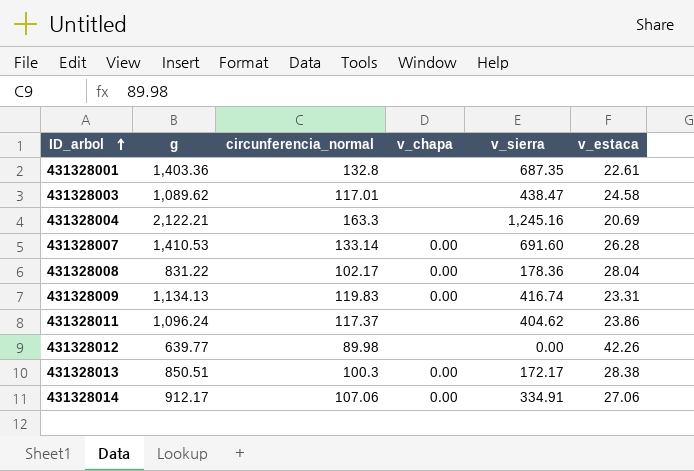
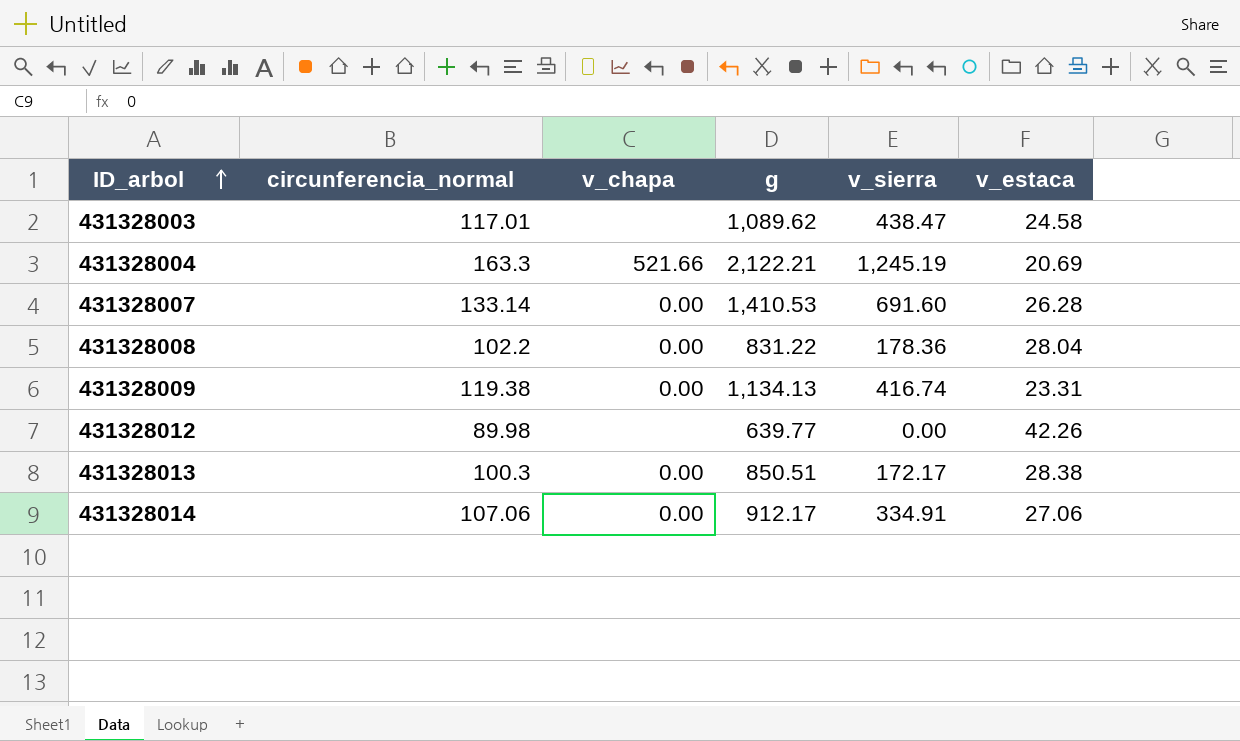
column g | position: 2 -> 4
row 431328001: 1,403.36 | 132.8 | none | 687.35 | 22.61 -> none
row 431328011: 1,096.24 | 117.37 | none | 404.62 | 23.86 -> none
431328004 | v_chapa: none -> 521.66
431328004 | v_sierra: 1,245.16 -> 1,245.19
431328008 | circunferencia_normal: 102.17 -> 102.2
431328009 | circunferencia_normal: 119.83 -> 119.38

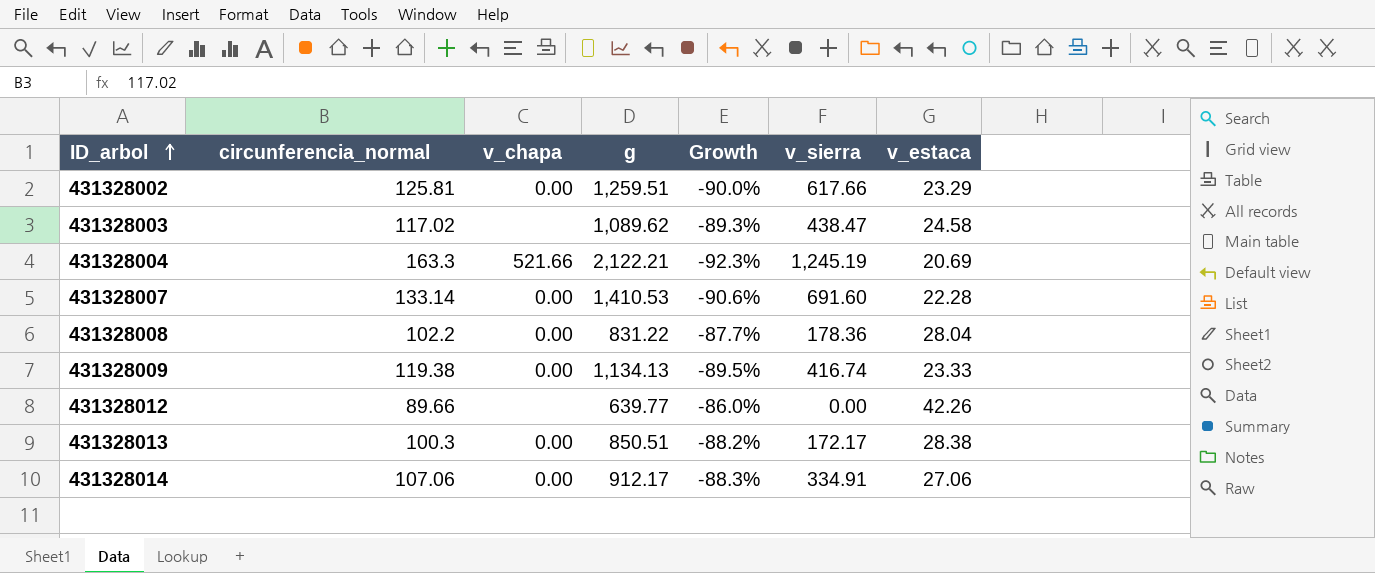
column Growth | formula: none -> ([circunferencia_normal] - [g]) / [g]
row 431328002: none -> 125.81 | 0.00 | 1,259.51 | -90.0% | 617.66 | 23.29
431328003 | circunferencia_normal: 117.01 -> 117.02
431328007 | v_estaca: 26.28 -> 22.28
431328009 | v_estaca: 23.31 -> 23.33
431328012 | circunferencia_normal: 89.98 -> 89.66

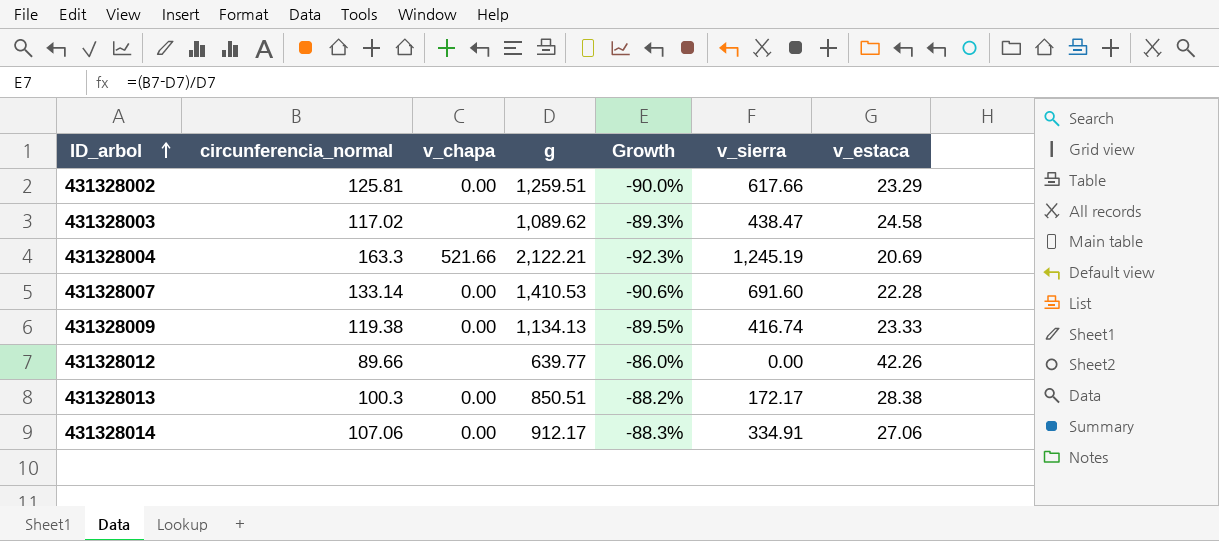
row 431328008: 102.2 | 0.00 | 831.22 | -87.7% | 178.36 | 28.04 -> none

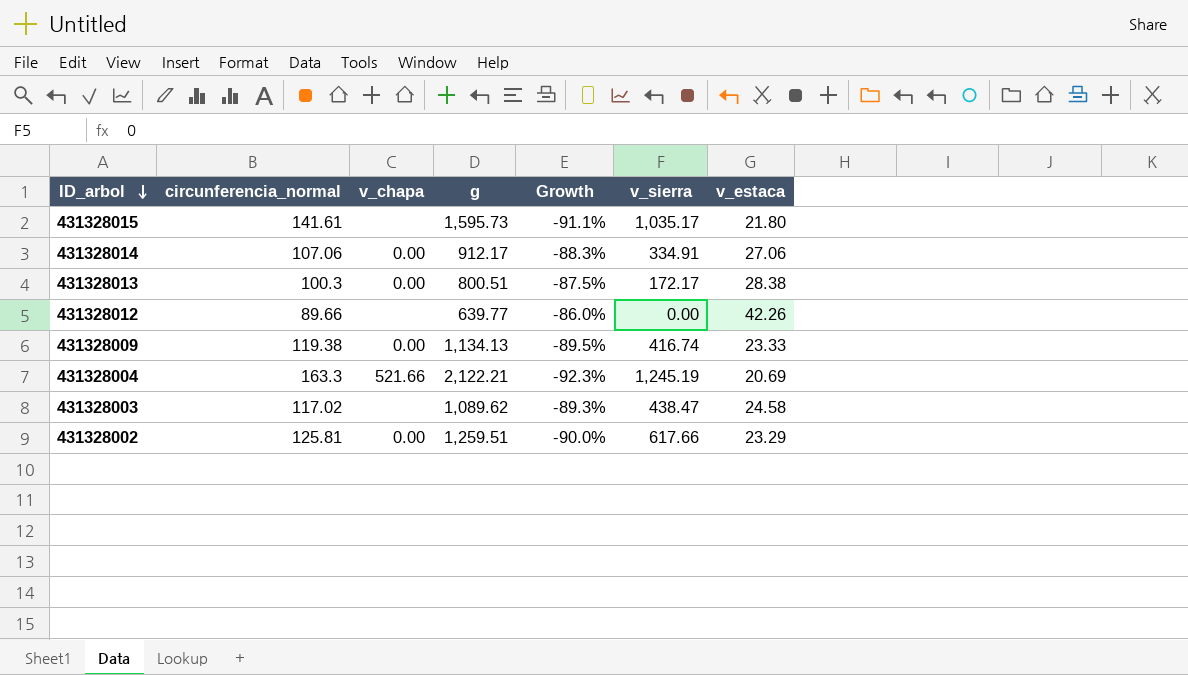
row order: ID_arbol ascending -> ID_arbol descending
row 431328007: 133.14 | 0.00 | 1,410.53 | -90.6% | 691.60 | 22.28 -> none
row 431328015: none -> 141.61 | none | 1,595.73 | -91.1% | 1,035.17 | 21.80
431328013 | g: 850.51 -> 800.51
431328013 | Growth: -88.2% -> -87.5%

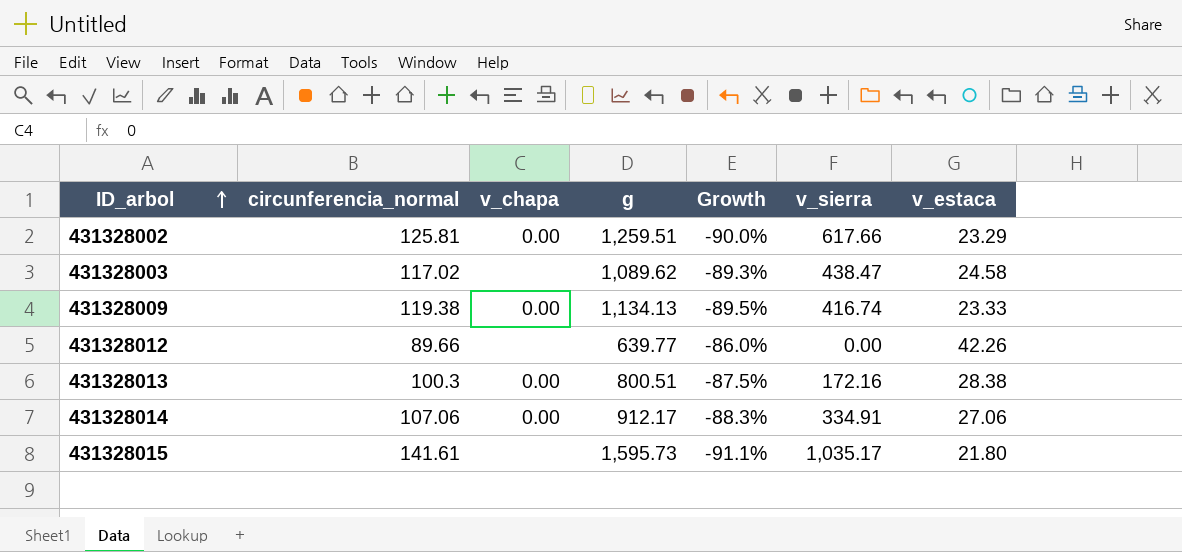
row order: ID_arbol descending -> ID_arbol ascending
row 431328004: 163.3 | 521.66 | 2,122.21 | -92.3% | 1,245.19 | 20.69 -> none
431328013 | v_sierra: 172.17 -> 172.16

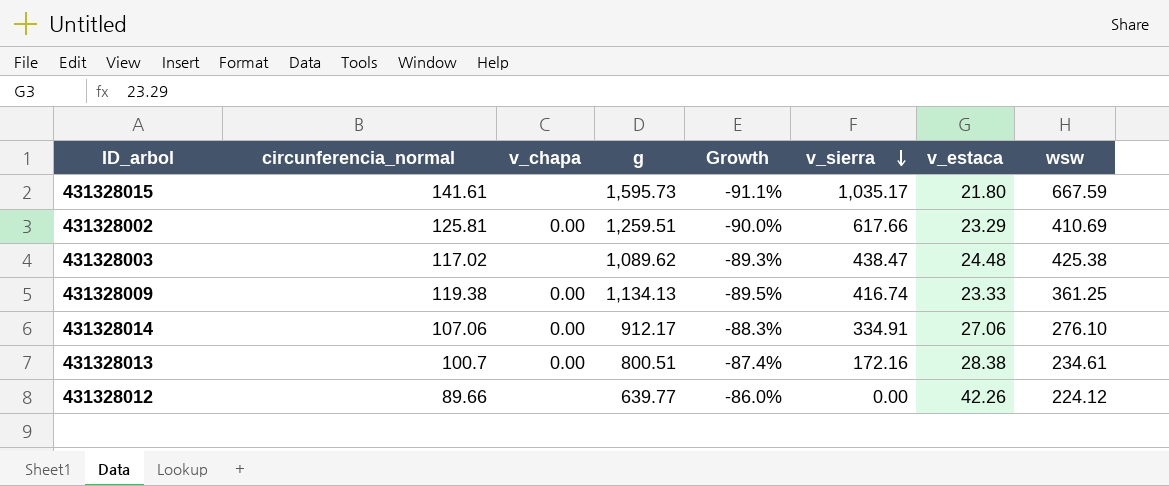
row order: ID_arbol ascending -> v_sierra descending
column wsw | position: none -> 8
431328003 | v_estaca: 24.58 -> 24.48
431328013 | circunferencia_normal: 100.3 -> 100.7
431328013 | Growth: -87.5% -> -87.4%

